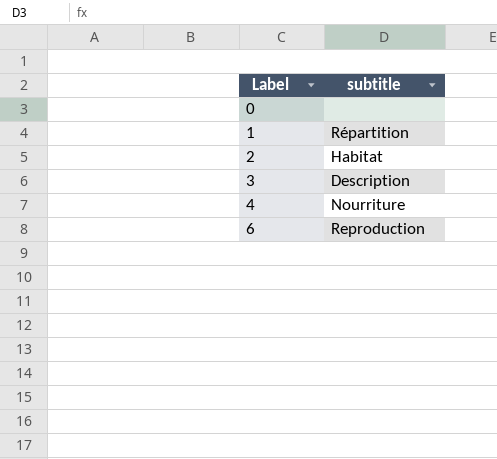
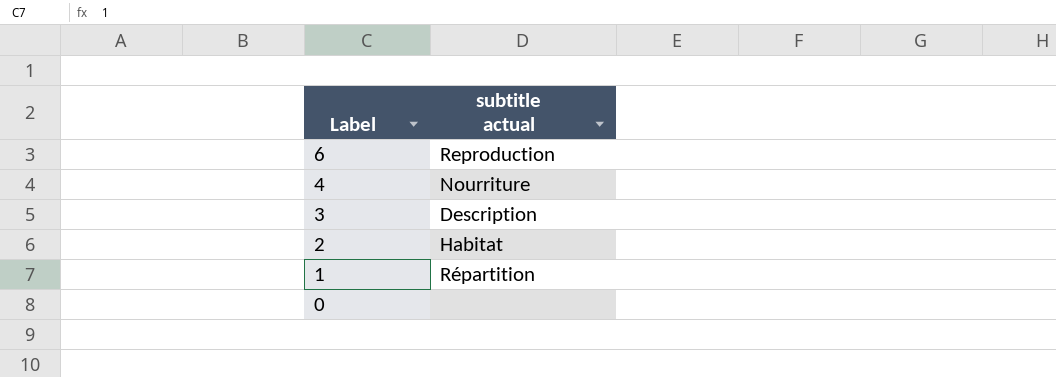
row order: Label ascending -> Label descending
column name: subtitle -> subtitle actual

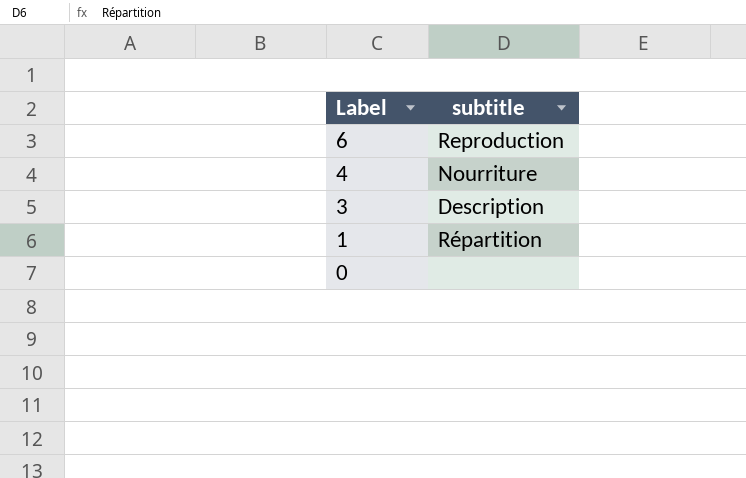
column name: subtitle actual -> subtitle
row 2: Habitat -> none

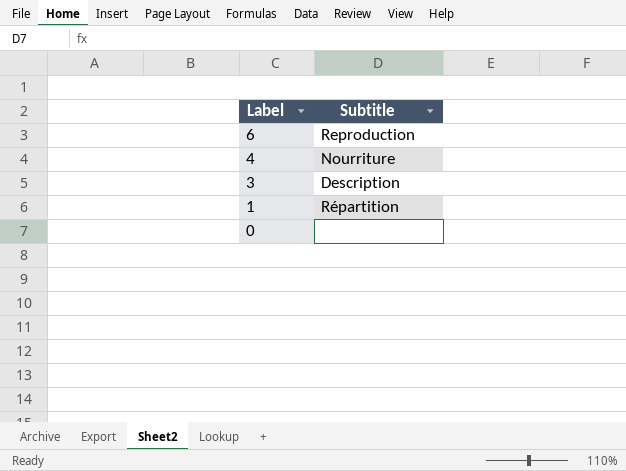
column name: subtitle -> Subtitle

